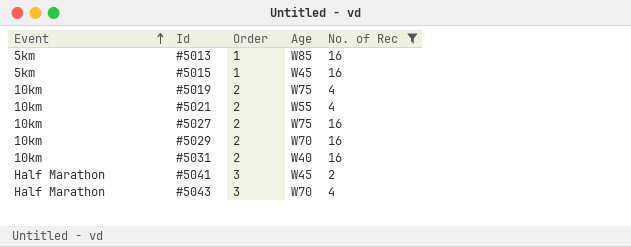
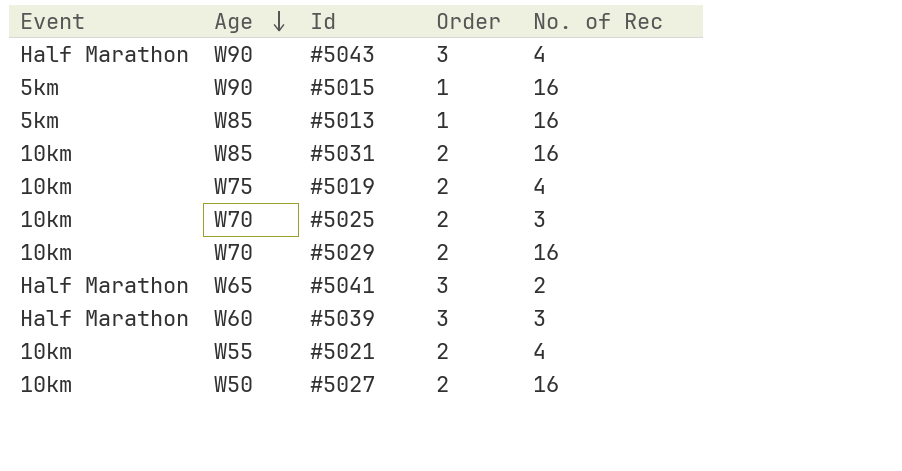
filter: No. of Rec != 3 -> none
row order: Event ascending -> Age descending
column Age | position: 4 -> 2
#5043 | Age: W70 -> W90
#5015 | Age: W45 -> W90
#5031 | Age: W40 -> W85
#5041 | Age: W45 -> W65
#5027 | Age: W75 -> W50

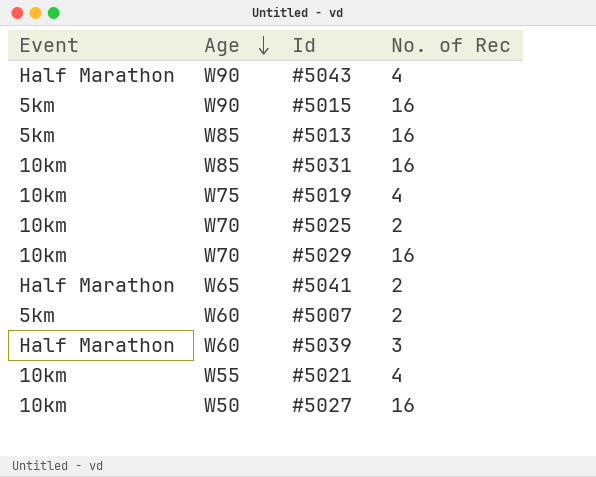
column Order | position: 4 -> none
#5025 | No. of Rec: 3 -> 2
row #5007: none -> 5km | W60 | 2

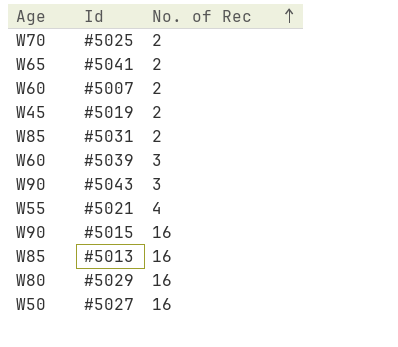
row order: Age descending -> No. of Rec ascending
column Event | position: 1 -> none
#5019 | Age: W75 -> W45
#5019 | No. of Rec: 4 -> 2
#5031 | No. of Rec: 16 -> 2
#5043 | No. of Rec: 4 -> 3
#5029 | Age: W70 -> W80

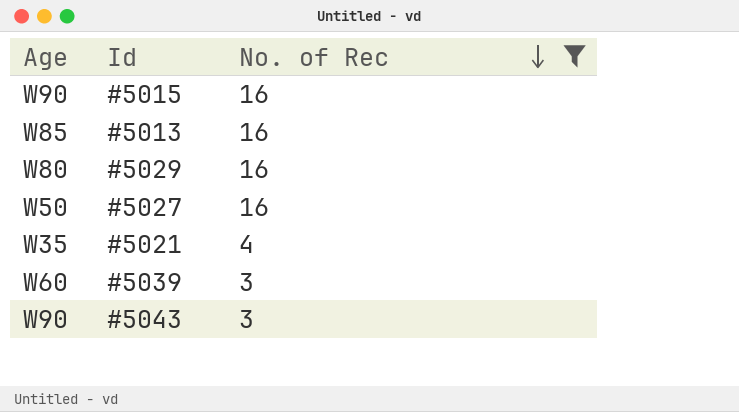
filter: none -> No. of Rec != 2
row order: No. of Rec ascending -> No. of Rec descending
#5021 | Age: W55 -> W35

